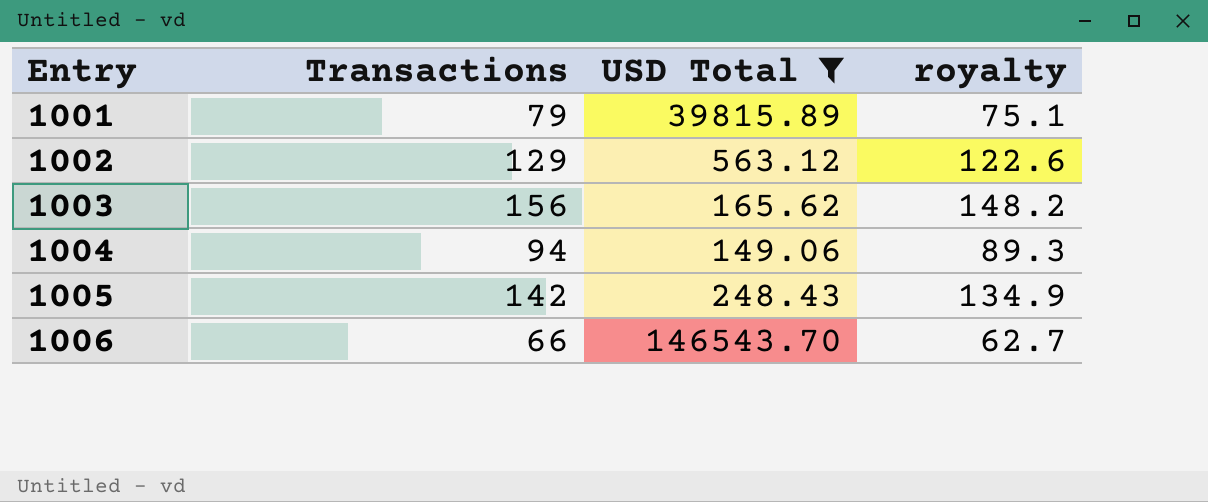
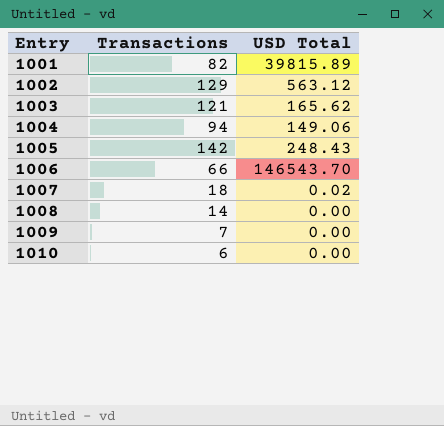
filter: USD Total >= 149.06 -> none
column royalty | formula: [Transactions] * 0.95 -> none
1001 | Transactions: 79 -> 82
1003 | Transactions: 156 -> 121

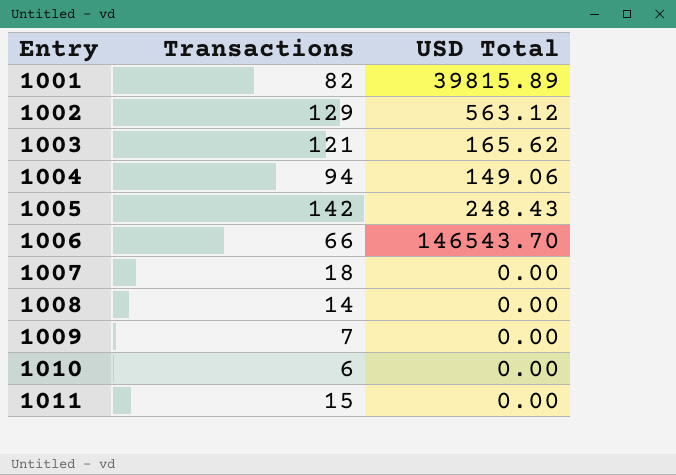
1007 | USD Total: 0.02 -> 0.00
row 1011: none -> 15 | 0.00

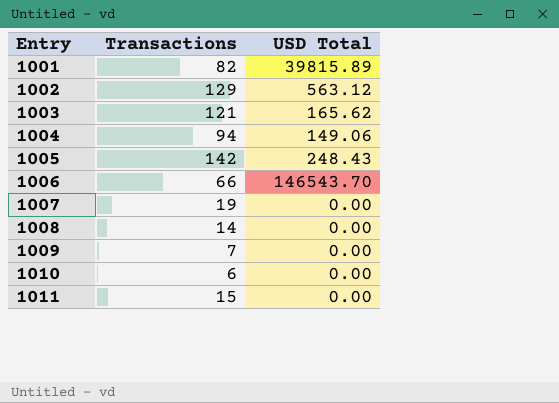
1007 | Transactions: 18 -> 19

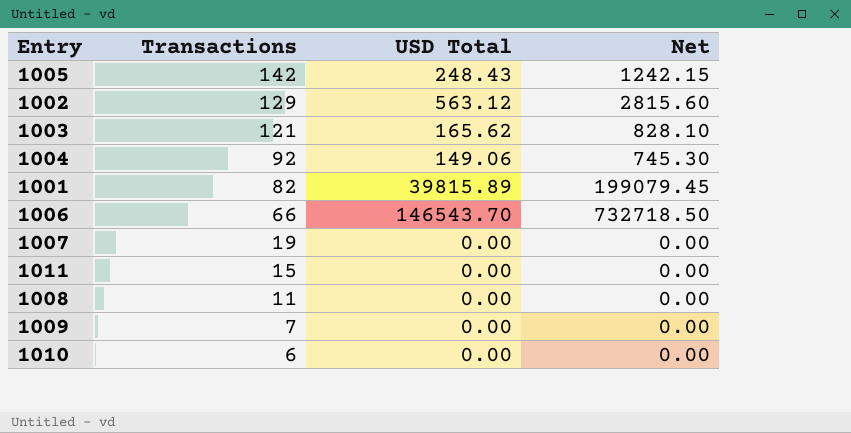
row order: Entry ascending -> Transactions descending
column Net | formula: none -> [USD Total] * 5
1004 | Transactions: 94 -> 92
1008 | Transactions: 14 -> 11

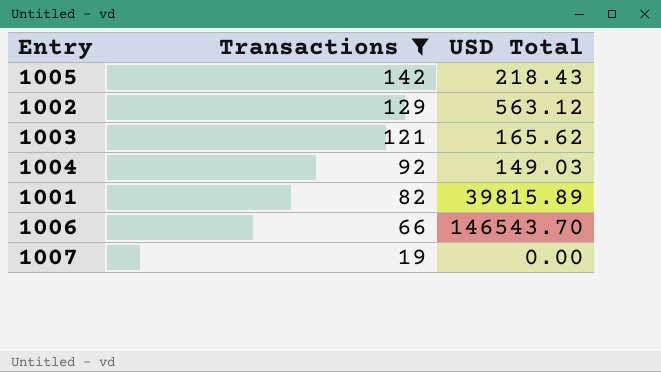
filter: none -> Transactions >= 19
column Net | formula: [USD Total] * 5 -> none
1005 | USD Total: 248.43 -> 218.43
1004 | USD Total: 149.06 -> 149.03

